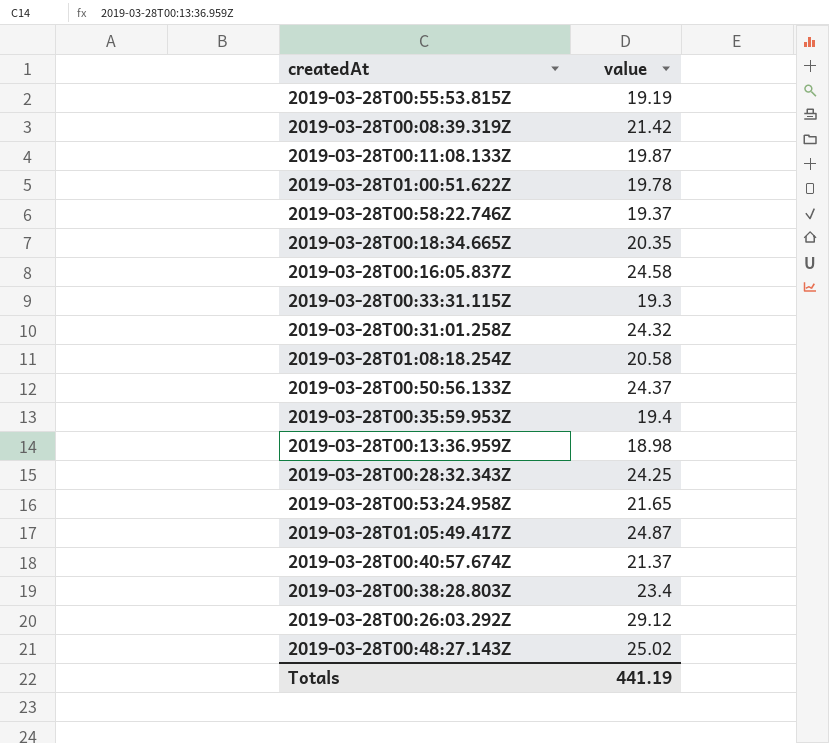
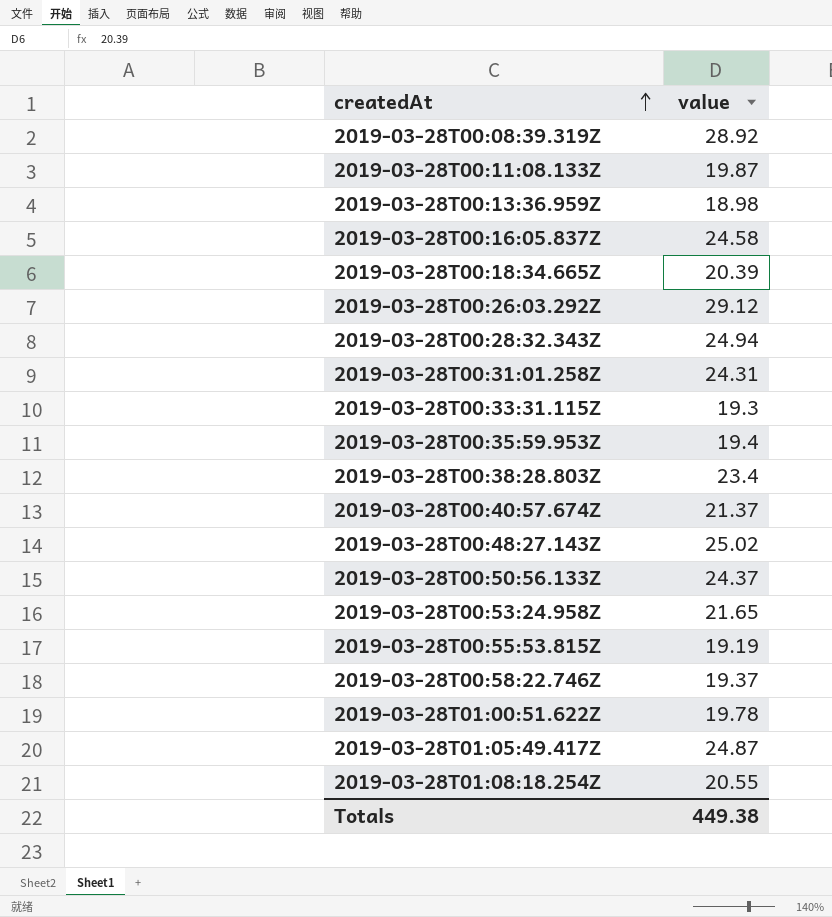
row order: none -> createdAt ascending
2019-03-28T00:08:39.319Z | value: 21.42 -> 28.92
2019-03-28T00:18:34.665Z | value: 20.35 -> 20.39
2019-03-28T00:28:32.343Z | value: 24.25 -> 24.94
2019-03-28T00:31:01.258Z | value: 24.32 -> 24.31
2019-03-28T01:08:18.254Z | value: 20.58 -> 20.55
Totals | value: 441.19 -> 449.38

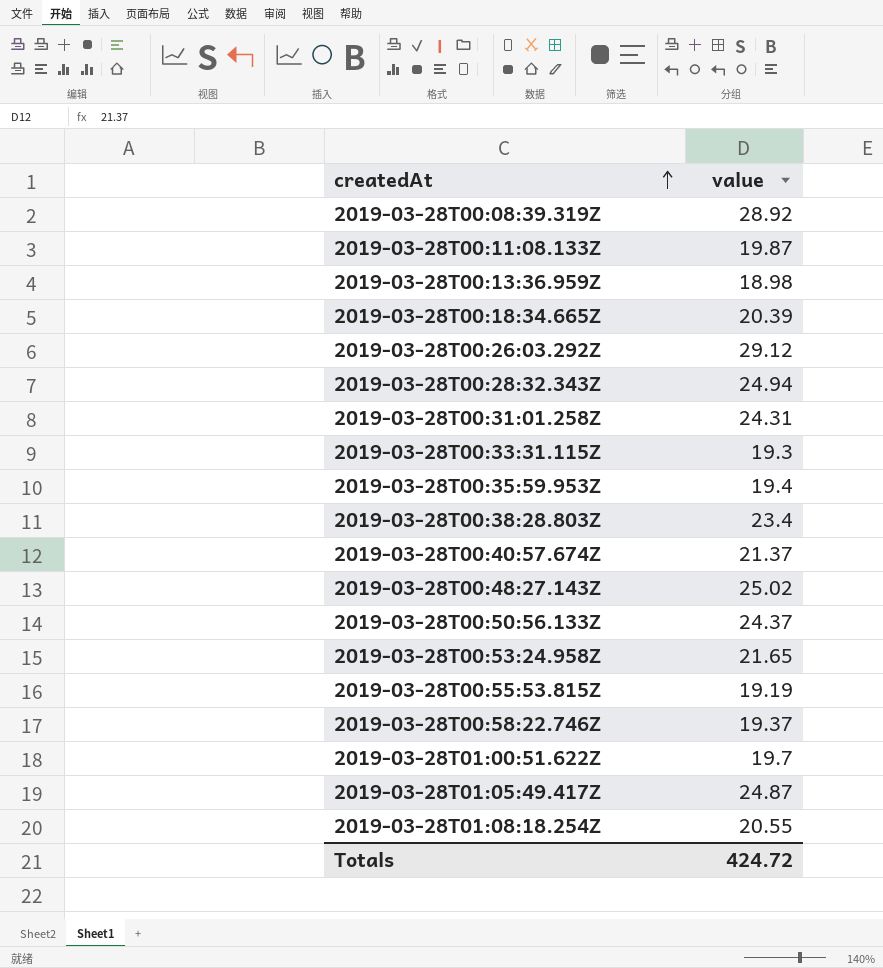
row 2019-03-28T00:16:05.837Z: 24.58 -> none
2019-03-28T01:00:51.622Z | value: 19.78 -> 19.7
Totals | value: 449.38 -> 424.72

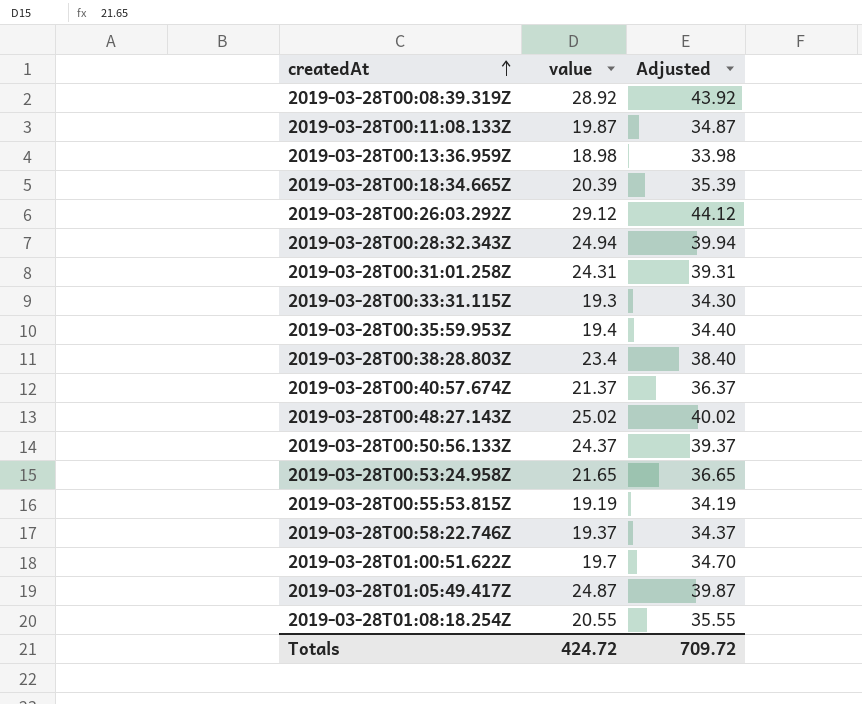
column Adjusted | formula: none -> [value] + 15

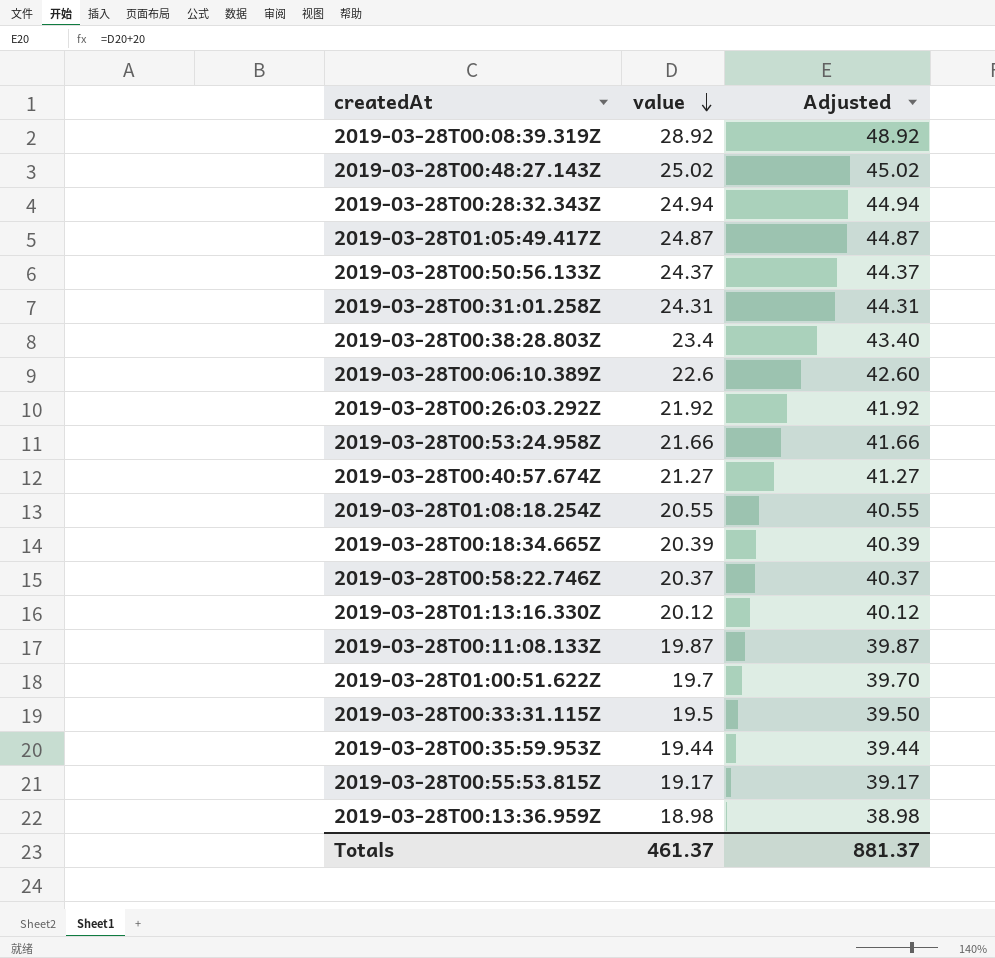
row order: createdAt ascending -> value descending
column Adjusted | formula: [value] + 15 -> [value] + 20
row 2019-03-28T00:06:10.389Z: none -> 22.6 | 42.60
2019-03-28T00:26:03.292Z | value: 29.12 -> 21.92
2019-03-28T00:53:24.958Z | value: 21.65 -> 21.66
2019-03-28T00:40:57.674Z | value: 21.37 -> 21.27
2019-03-28T00:58:22.746Z | value: 19.37 -> 20.37
row 2019-03-28T01:13:16.330Z: none -> 20.12 | 40.12
2019-03-28T00:33:31.115Z | value: 19.3 -> 19.5
2019-03-28T00:35:59.953Z | value: 19.4 -> 19.44
2019-03-28T00:55:53.815Z | value: 19.19 -> 19.17
Totals | value: 424.72 -> 461.37
Totals | Adjusted: 709.72 -> 881.37

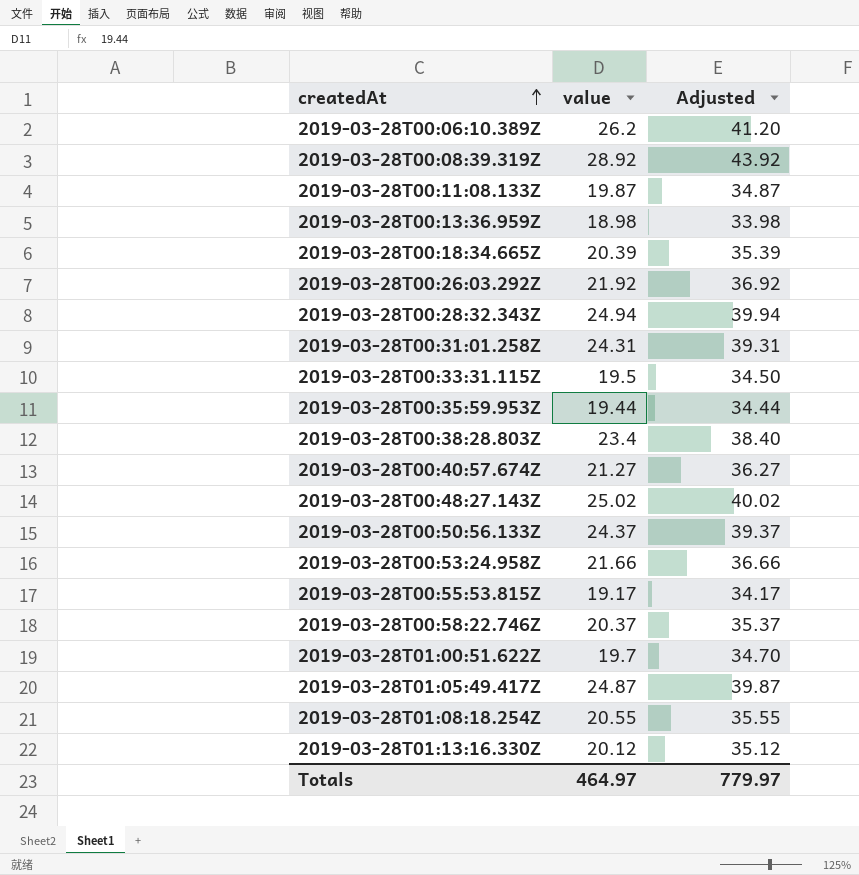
row order: value descending -> createdAt ascending
column Adjusted | formula: [value] + 20 -> [value] + 15
2019-03-28T00:06:10.389Z | value: 22.6 -> 26.2
Totals | value: 461.37 -> 464.97
Totals | Adjusted: 881.37 -> 779.97

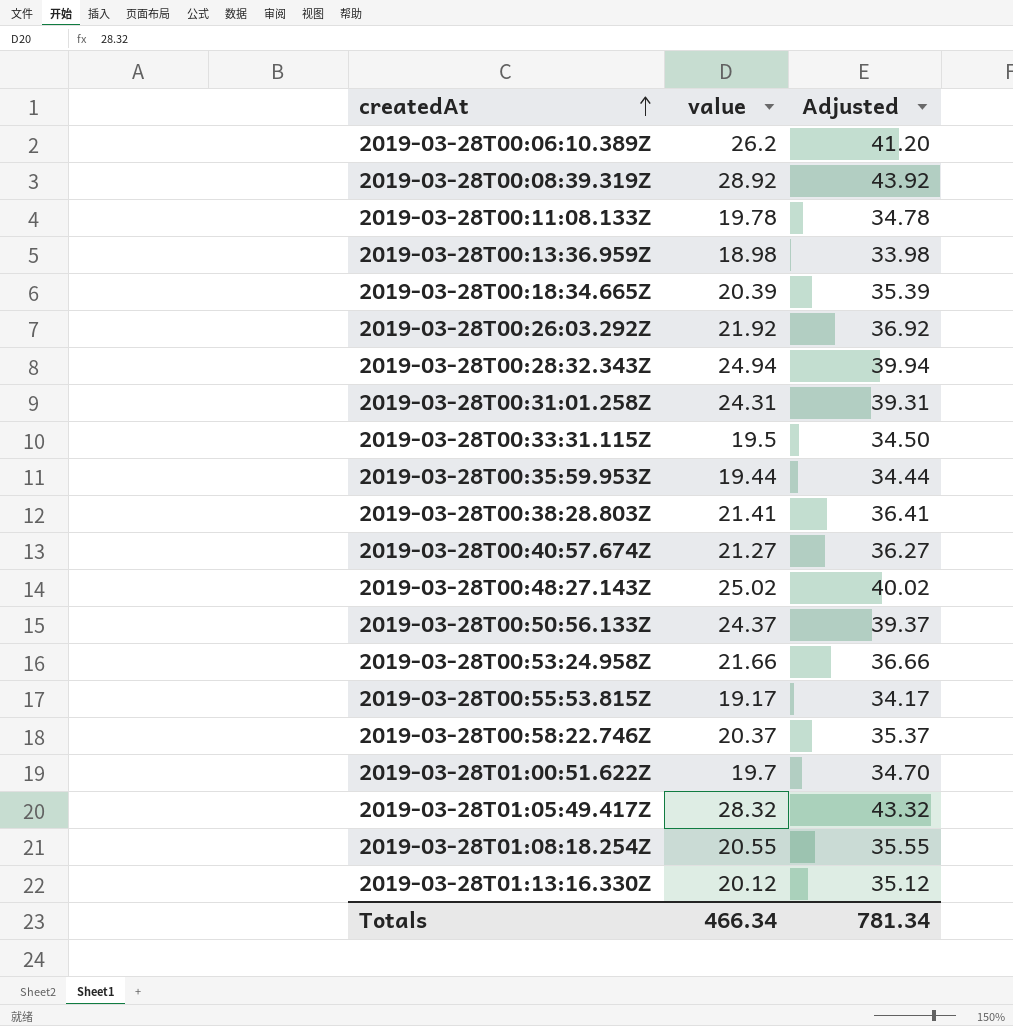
2019-03-28T00:11:08.133Z | value: 19.87 -> 19.78
2019-03-28T00:11:08.133Z | Adjusted: 34.87 -> 34.78
2019-03-28T00:38:28.803Z | value: 23.4 -> 21.41
2019-03-28T00:38:28.803Z | Adjusted: 38.40 -> 36.41
2019-03-28T01:05:49.417Z | value: 24.87 -> 28.32
2019-03-28T01:05:49.417Z | Adjusted: 39.87 -> 43.32
Totals | value: 464.97 -> 466.34
Totals | Adjusted: 779.97 -> 781.34

